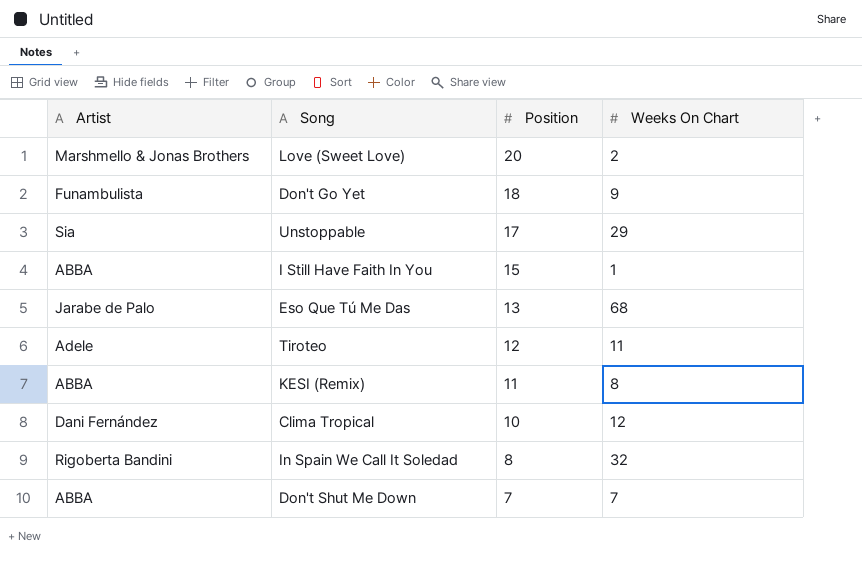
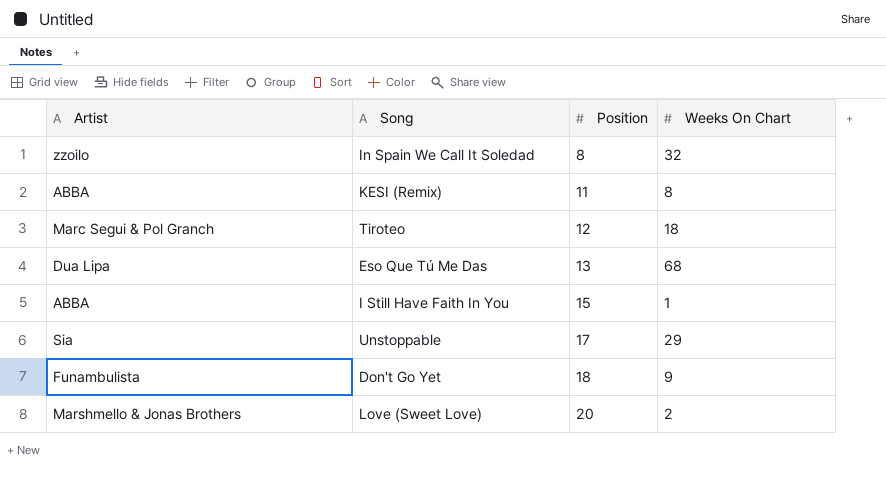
row order: Position descending -> Position ascending
row Clima Tropical: Dani Fernández | 10 | 12 -> none
row Don't Shut Me Down: ABBA | 7 | 7 -> none
In Spain We Call It Soledad | Artist: Rigoberta Bandini -> zzoilo
Tiroteo | Artist: Adele -> Marc Segui & Pol Granch
Tiroteo | Weeks On Chart: 11 -> 18
Eso Que Tú Me Das | Artist: Jarabe de Palo -> Dua Lipa

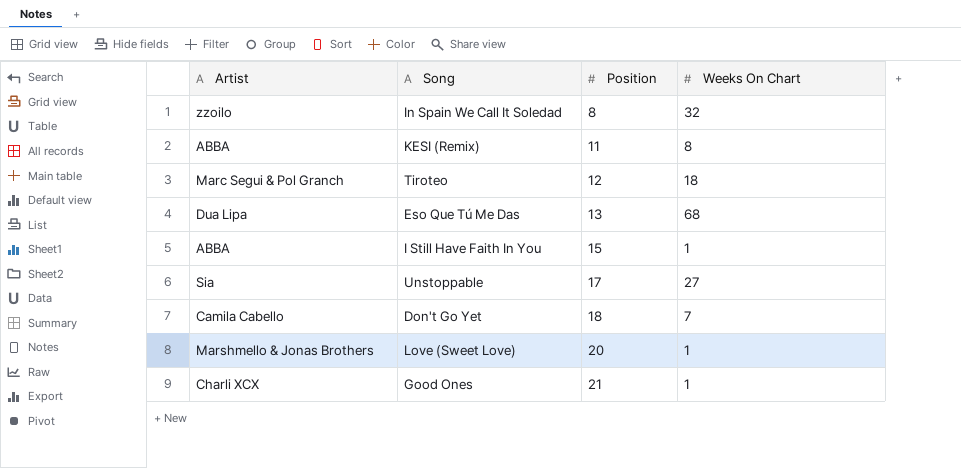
Unstoppable | Weeks On Chart: 29 -> 27
Don't Go Yet | Artist: Funambulista -> Camila Cabello
Don't Go Yet | Weeks On Chart: 9 -> 7
Love (Sweet Love) | Weeks On Chart: 2 -> 1
row Good Ones: none -> Charli XCX | 21 | 1

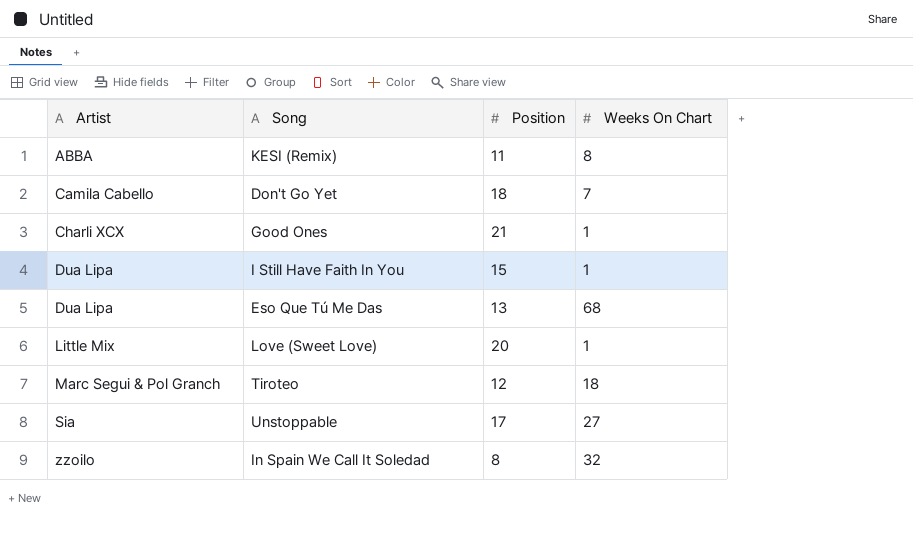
row order: Position ascending -> Artist ascending
I Still Have Faith In You | Artist: ABBA -> Dua Lipa
Love (Sweet Love) | Artist: Marshmello & Jonas Brothers -> Little Mix

